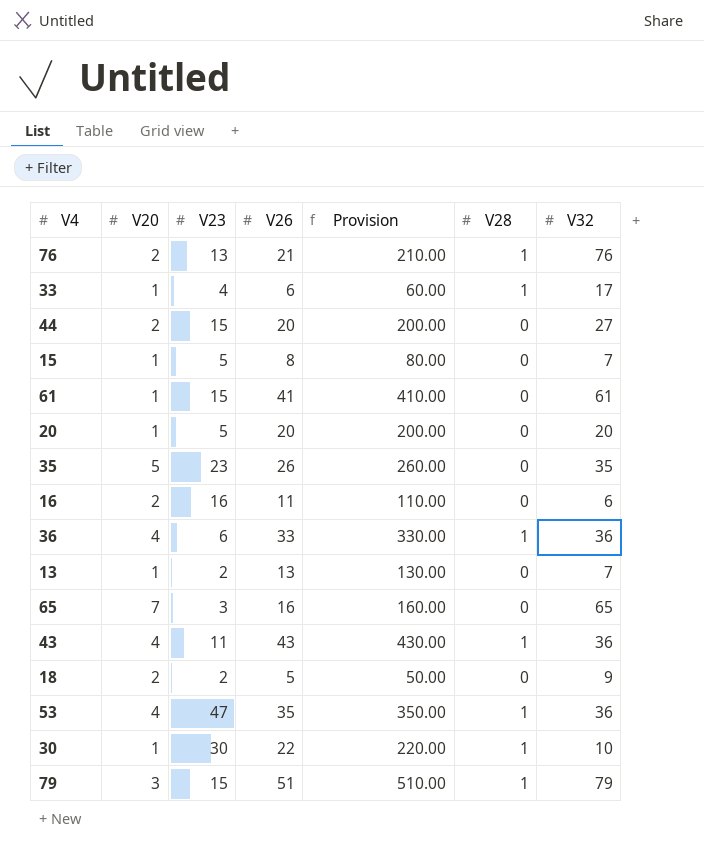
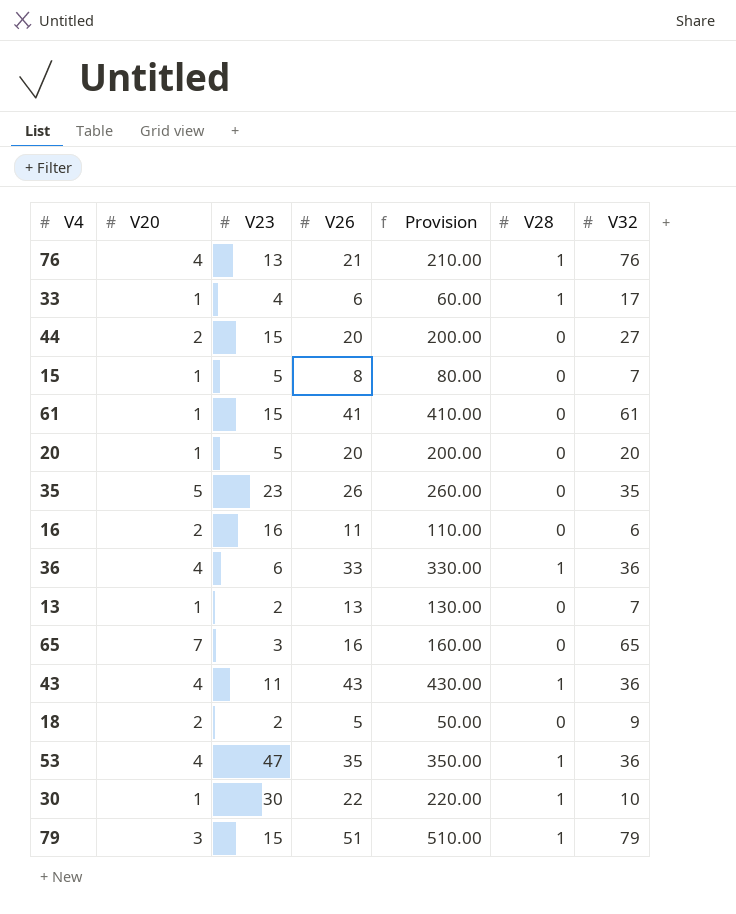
76 | V20: 2 -> 4

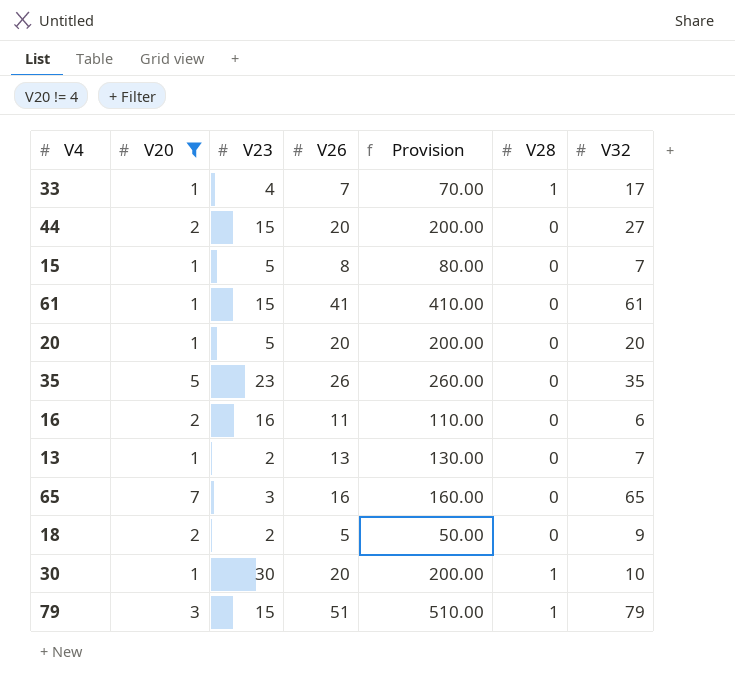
filter: none -> V20 != 4
33 | V26: 6 -> 7
33 | Provision: 60.00 -> 70.00
30 | V26: 22 -> 20
30 | Provision: 220.00 -> 200.00

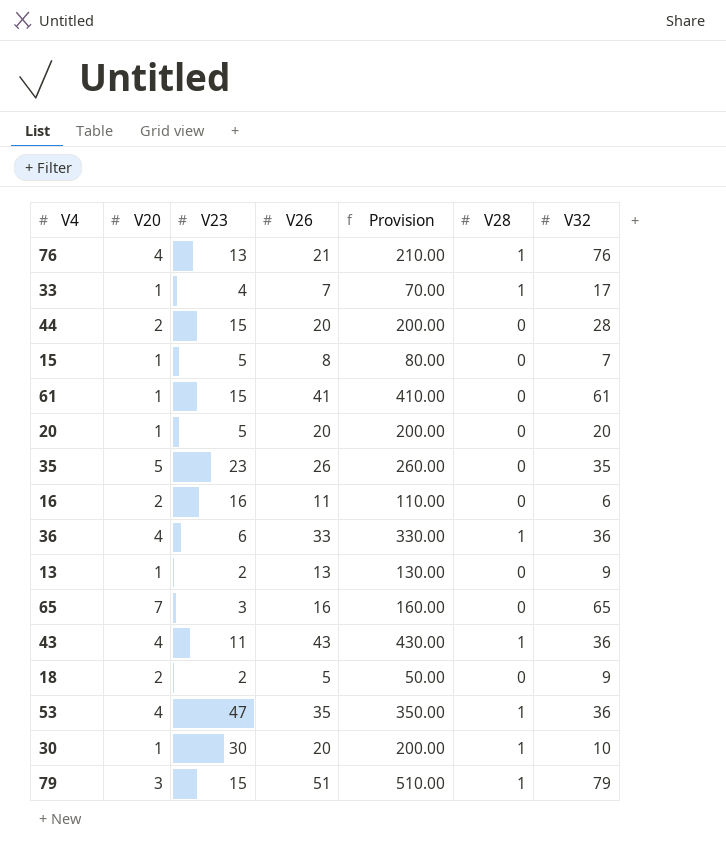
filter: V20 != 4 -> none
44 | V32: 27 -> 28
13 | V32: 7 -> 9

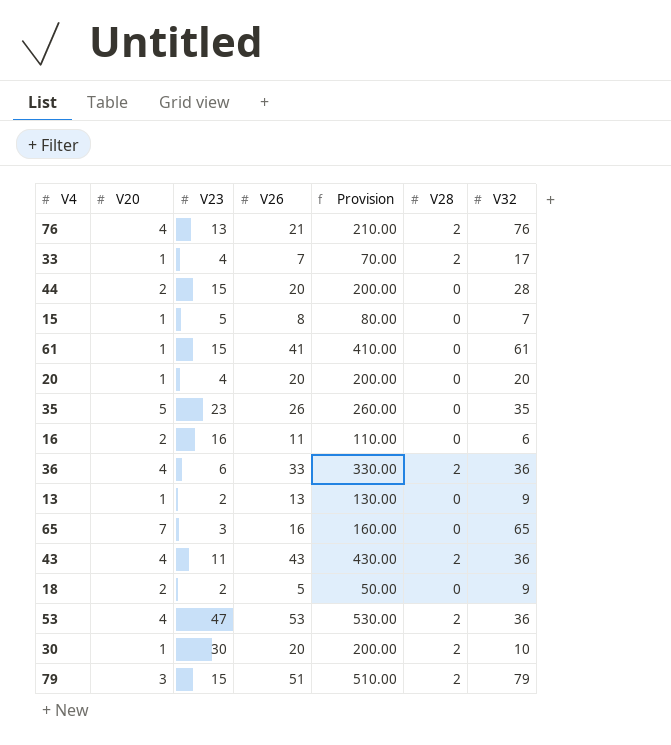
76 | V28: 1 -> 2
33 | V28: 1 -> 2
20 | V23: 5 -> 4
36 | V28: 1 -> 2
43 | V28: 1 -> 2
53 | V26: 35 -> 53
53 | Provision: 350.00 -> 530.00
53 | V28: 1 -> 2
30 | V28: 1 -> 2
79 | V28: 1 -> 2

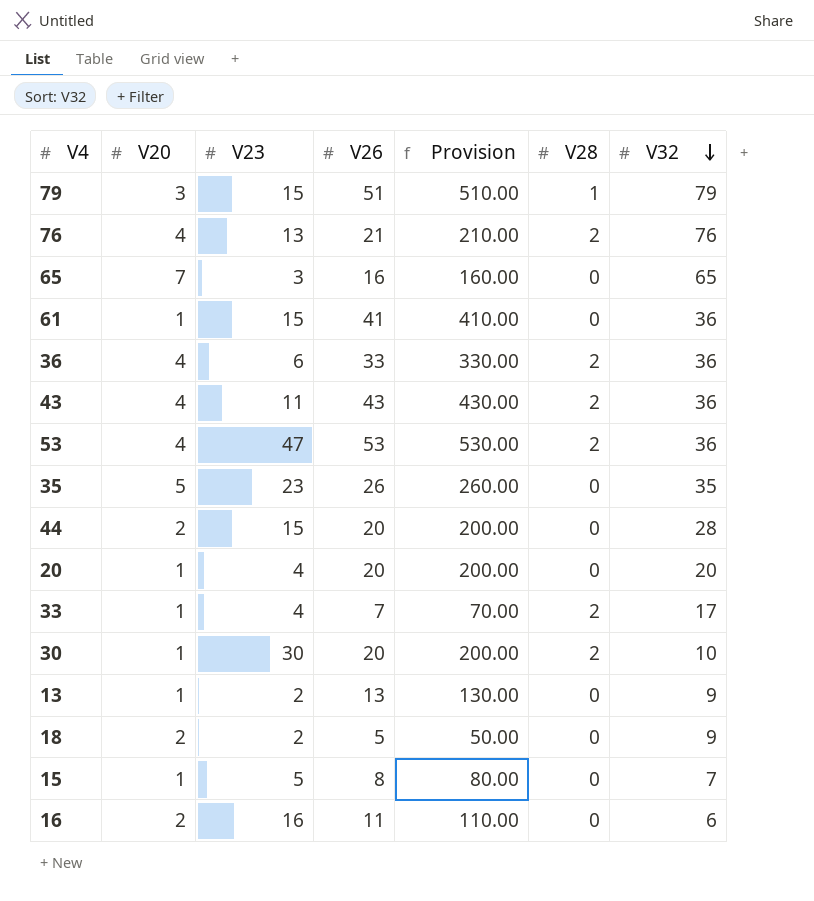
row order: none -> V32 descending
79 | V28: 2 -> 1
61 | V32: 61 -> 36

